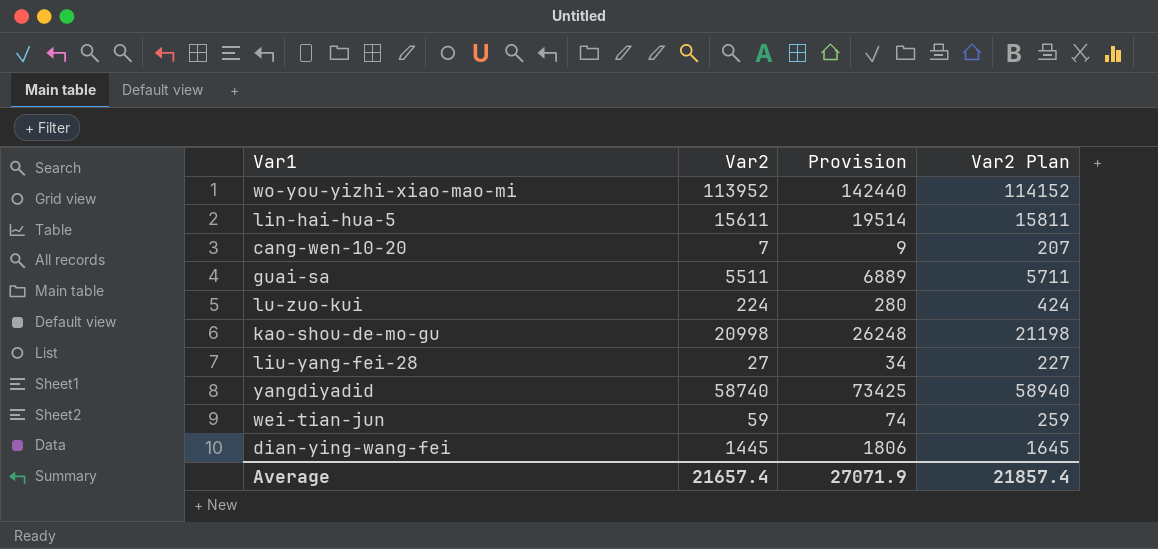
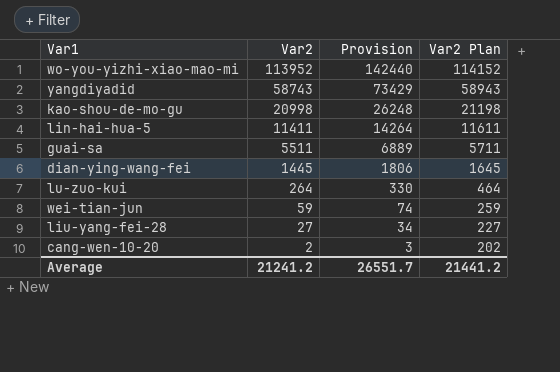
row order: none -> Var2 descending
yangdiyadid | Var2: 58740 -> 58743
yangdiyadid | Provision: 73425 -> 73429
yangdiyadid | Var2 Plan: 58940 -> 58943
lin-hai-hua-5 | Var2: 15611 -> 11411
lin-hai-hua-5 | Provision: 19514 -> 14264
lin-hai-hua-5 | Var2 Plan: 15811 -> 11611
lu-zuo-kui | Var2: 224 -> 264
lu-zuo-kui | Provision: 280 -> 330
lu-zuo-kui | Var2 Plan: 424 -> 464
cang-wen-10-20 | Var2: 7 -> 2
cang-wen-10-20 | Provision: 9 -> 3
cang-wen-10-20 | Var2 Plan: 207 -> 202
Average | Var2: 21657.4 -> 21241.2
Average | Provision: 27071.9 -> 26551.7
Average | Var2 Plan: 21857.4 -> 21441.2

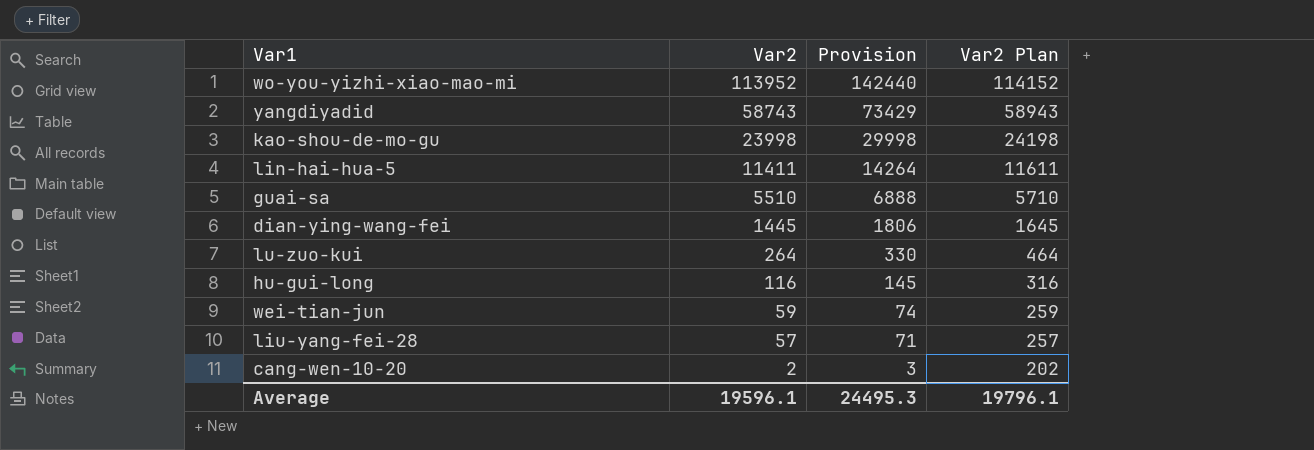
kao-shou-de-mo-gu | Var2: 20998 -> 23998
kao-shou-de-mo-gu | Provision: 26248 -> 29998
kao-shou-de-mo-gu | Var2 Plan: 21198 -> 24198
guai-sa | Var2: 5511 -> 5510
guai-sa | Provision: 6889 -> 6888
guai-sa | Var2 Plan: 5711 -> 5710
row hu-gui-long: none -> 116 | 145 | 316
liu-yang-fei-28 | Var2: 27 -> 57
liu-yang-fei-28 | Provision: 34 -> 71
liu-yang-fei-28 | Var2 Plan: 227 -> 257
Average | Var2: 21241.2 -> 19596.1
Average | Provision: 26551.7 -> 24495.3
Average | Var2 Plan: 21441.2 -> 19796.1

